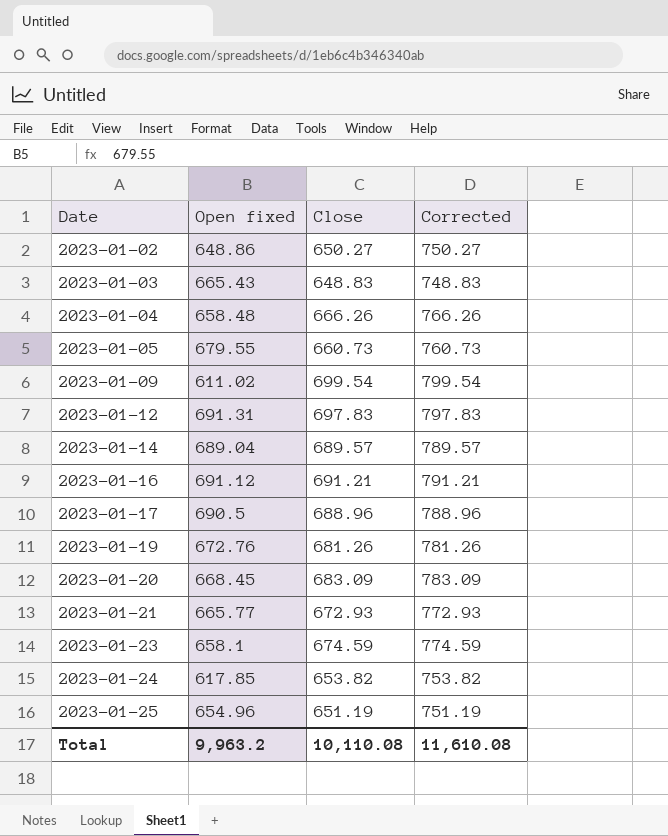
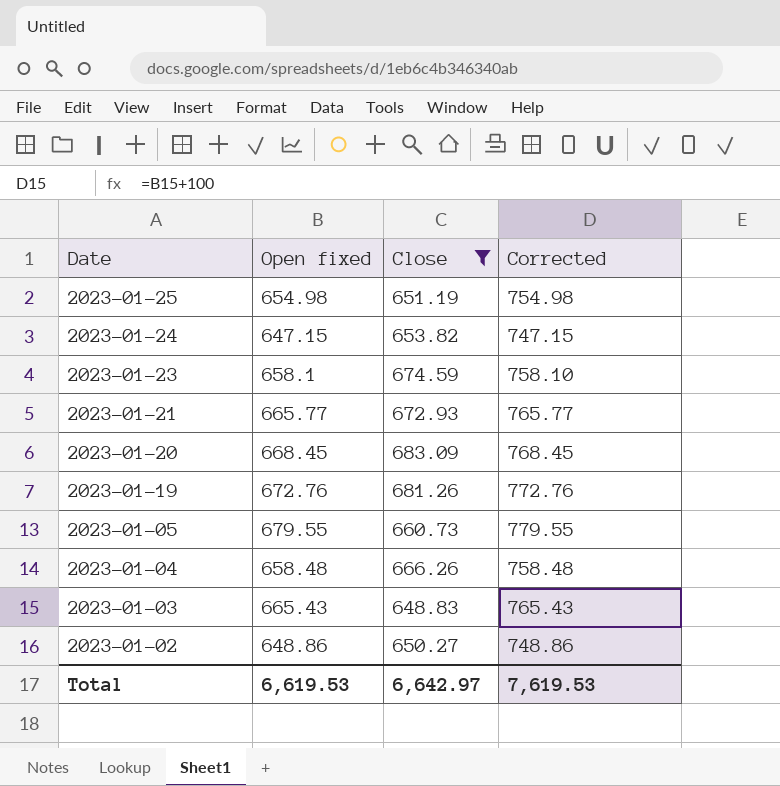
filter: none -> Close <= 683.09
row order: Date ascending -> Date descending
column Corrected | formula: [Close] + 100 -> [Open fixed] + 100
2023-01-25 | Open fixed: 654.96 -> 654.98
2023-01-24 | Open fixed: 617.85 -> 647.15
Total | Open fixed: 9,963.2 -> 6,619.53
Total | Close: 10,110.08 -> 6,642.97
Total | Corrected: 11,610.08 -> 7,619.53

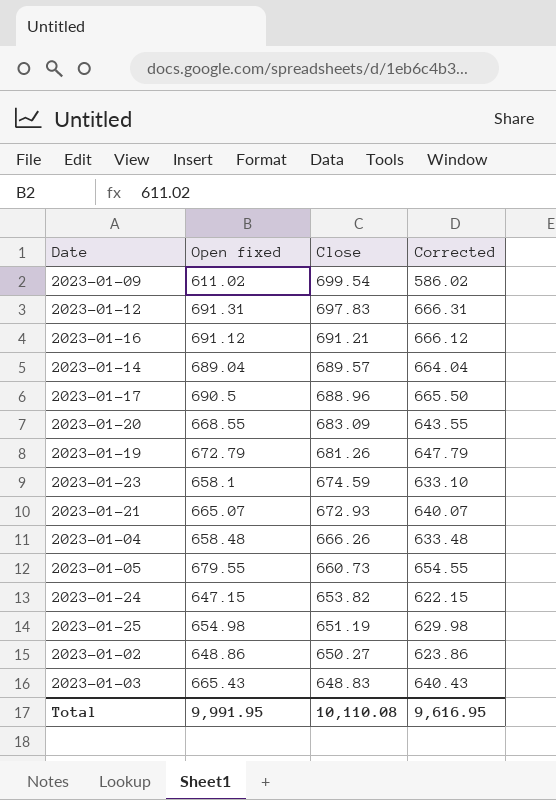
filter: Close <= 683.09 -> none
row order: Date descending -> Close descending
column Corrected | formula: [Open fixed] + 100 -> [Open fixed] - 25
2023-01-20 | Open fixed: 668.45 -> 668.55
2023-01-19 | Open fixed: 672.76 -> 672.79
2023-01-21 | Open fixed: 665.77 -> 665.07
Total | Open fixed: 6,619.53 -> 9,991.95
Total | Close: 6,642.97 -> 10,110.08
Total | Corrected: 7,619.53 -> 9,616.95

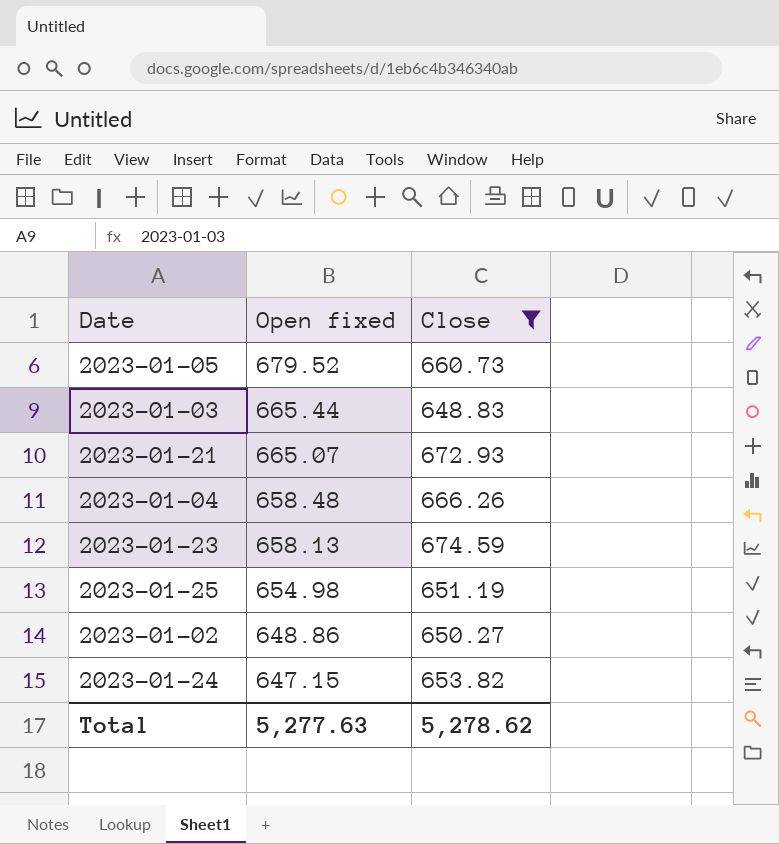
filter: none -> Close <= 674.59
row order: Close descending -> Open fixed descending
column Corrected | formula: [Open fixed] - 25 -> none
2023-01-05 | Open fixed: 679.55 -> 679.52
2023-01-03 | Open fixed: 665.43 -> 665.44
2023-01-23 | Open fixed: 658.1 -> 658.13
Total | Open fixed: 9,991.95 -> 5,277.63
Total | Close: 10,110.08 -> 5,278.62

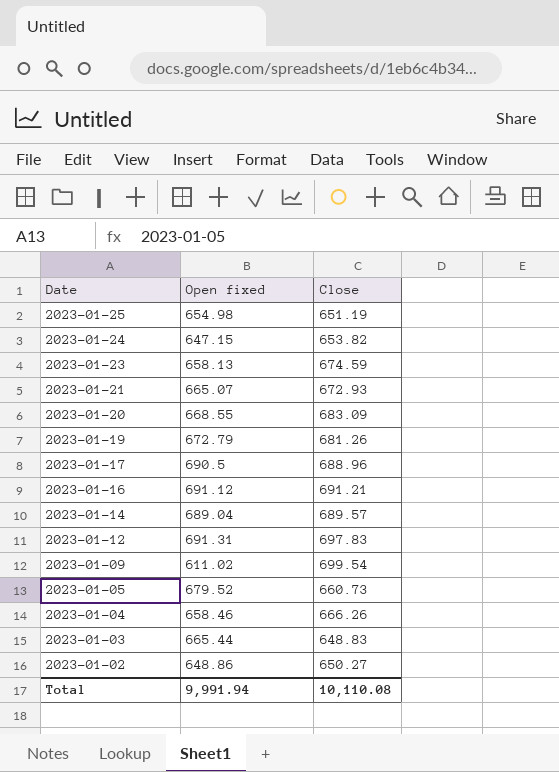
filter: Close <= 674.59 -> none
row order: Open fixed descending -> Date descending
2023-01-04 | Open fixed: 658.48 -> 658.46
Total | Open fixed: 5,277.63 -> 9,991.94
Total | Close: 5,278.62 -> 10,110.08

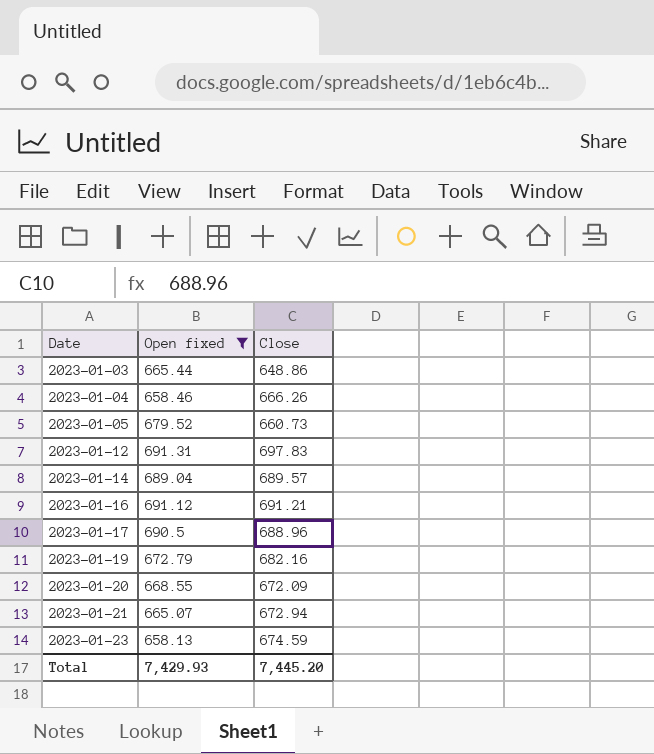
filter: none -> Open fixed >= 658.13
row order: Date descending -> Date ascending
2023-01-03 | Close: 648.83 -> 648.86
2023-01-19 | Close: 681.26 -> 682.16
2023-01-20 | Close: 683.09 -> 672.09
2023-01-21 | Close: 672.93 -> 672.94
Total | Open fixed: 9,991.94 -> 7,429.93
Total | Close: 10,110.08 -> 7,445.20

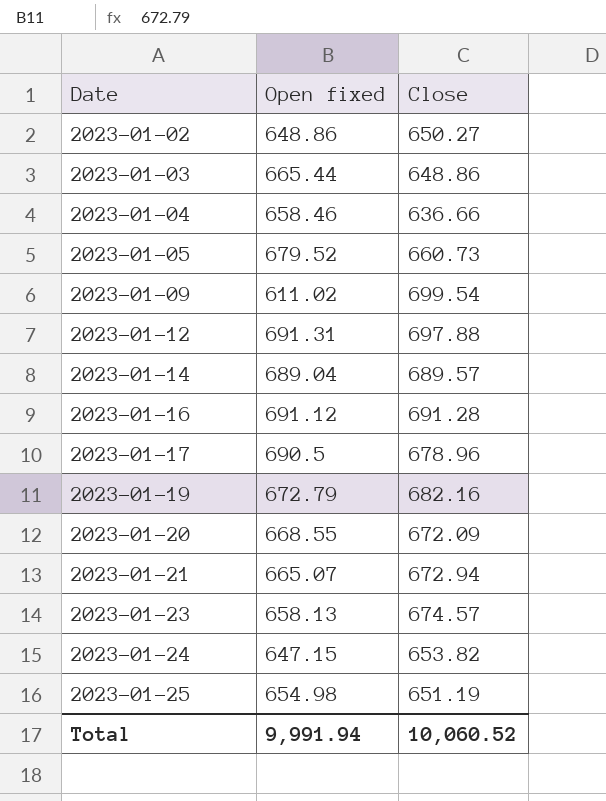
filter: Open fixed >= 658.13 -> none
2023-01-04 | Close: 666.26 -> 636.66
2023-01-12 | Close: 697.83 -> 697.88
2023-01-16 | Close: 691.21 -> 691.28
2023-01-17 | Close: 688.96 -> 678.96
2023-01-23 | Close: 674.59 -> 674.57
Total | Open fixed: 7,429.93 -> 9,991.94
Total | Close: 7,445.20 -> 10,060.52

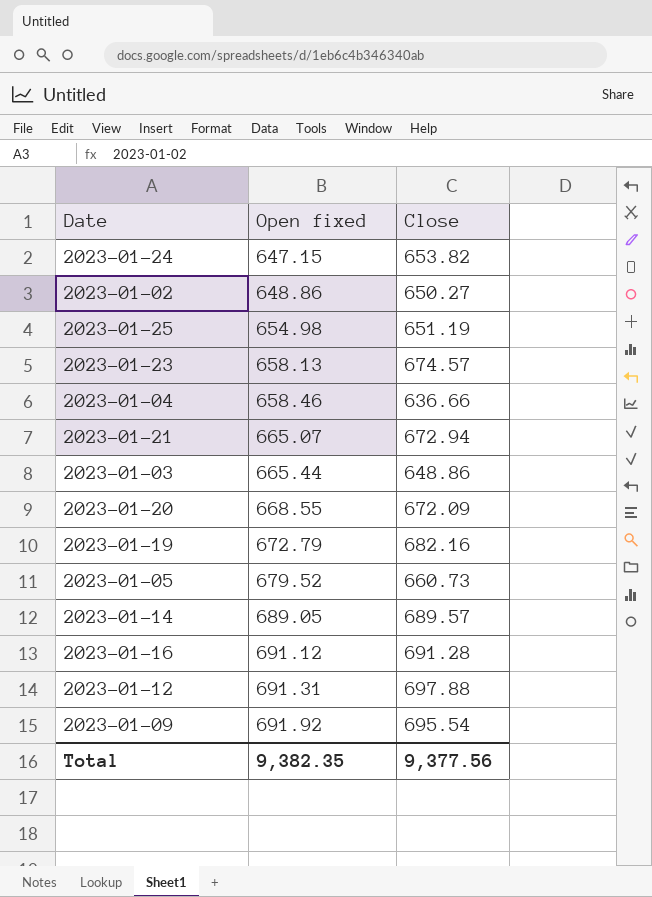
row order: Date ascending -> Open fixed ascending
row 2023-01-17: 690.5 | 678.96 -> none
2023-01-14 | Open fixed: 689.04 -> 689.05
2023-01-09 | Open fixed: 611.02 -> 691.92
2023-01-09 | Close: 699.54 -> 695.54
Total | Open fixed: 9,991.94 -> 9,382.35
Total | Close: 10,060.52 -> 9,377.56

